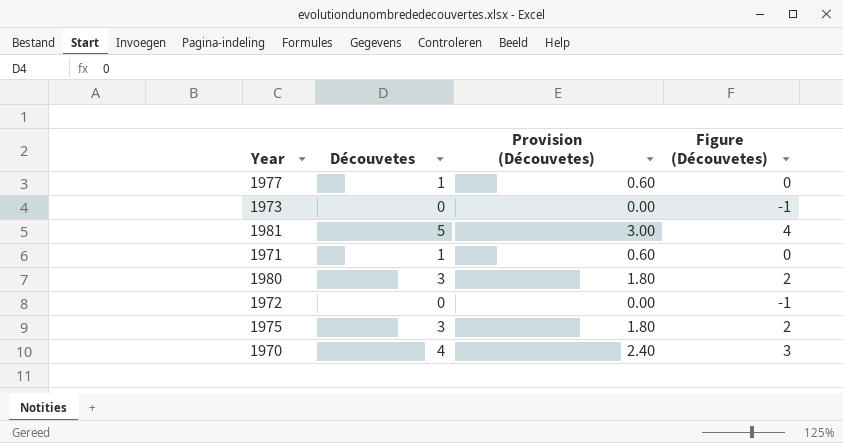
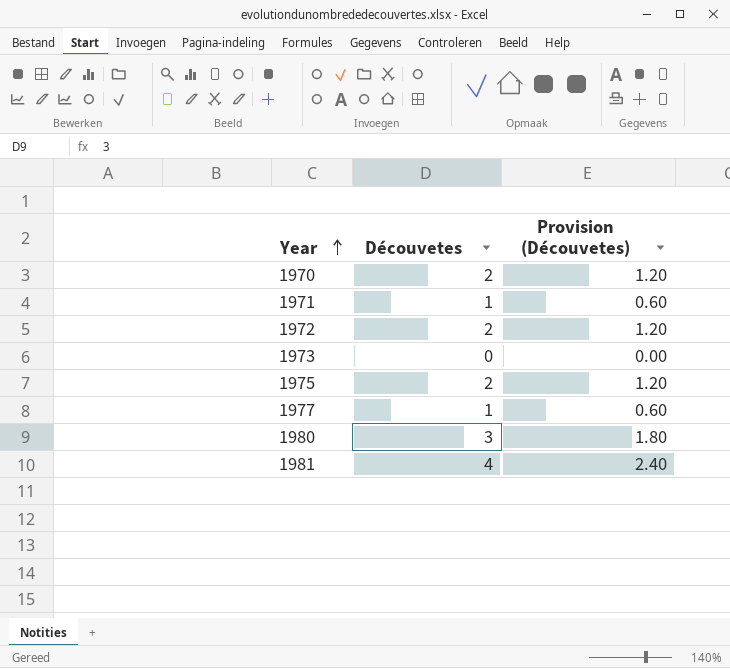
row order: none -> Year ascending
column Figure (Découvetes) | formula: [Découvetes] - 1 -> none
1970 | Découvetes: 4 -> 2
1970 | Provision (Découvetes): 2.40 -> 1.20
1972 | Découvetes: 0 -> 2
1972 | Provision (Découvetes): 0.00 -> 1.20
1975 | Découvetes: 3 -> 2
1975 | Provision (Découvetes): 1.80 -> 1.20
1981 | Découvetes: 5 -> 4
1981 | Provision (Découvetes): 3.00 -> 2.40

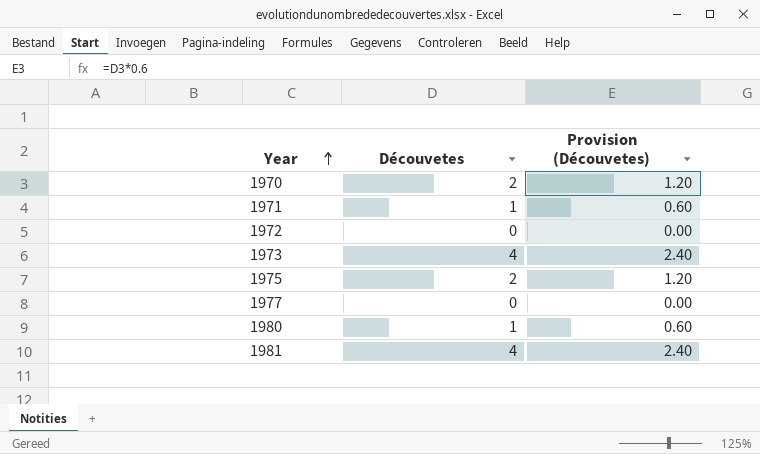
1972 | Découvetes: 2 -> 0
1972 | Provision (Découvetes): 1.20 -> 0.00
1973 | Découvetes: 0 -> 4
1973 | Provision (Découvetes): 0.00 -> 2.40
1977 | Découvetes: 1 -> 0
1977 | Provision (Découvetes): 0.60 -> 0.00
1980 | Découvetes: 3 -> 1
1980 | Provision (Découvetes): 1.80 -> 0.60

